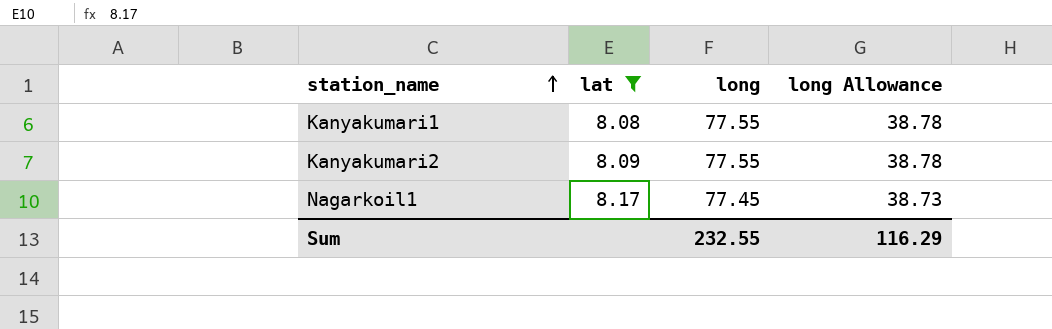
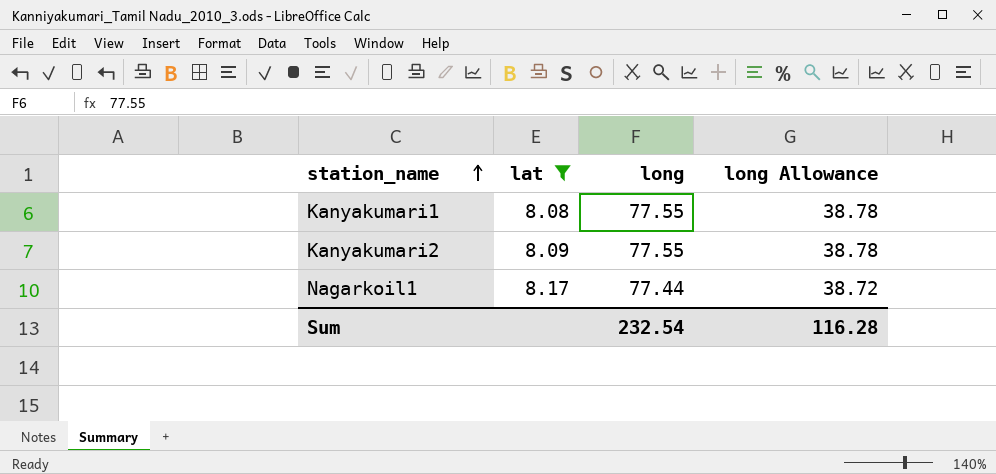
Nagarkoil1 | long: 77.45 -> 77.44
Nagarkoil1 | long Allowance: 38.73 -> 38.72
Sum | long: 232.55 -> 232.54
Sum | long Allowance: 116.29 -> 116.28

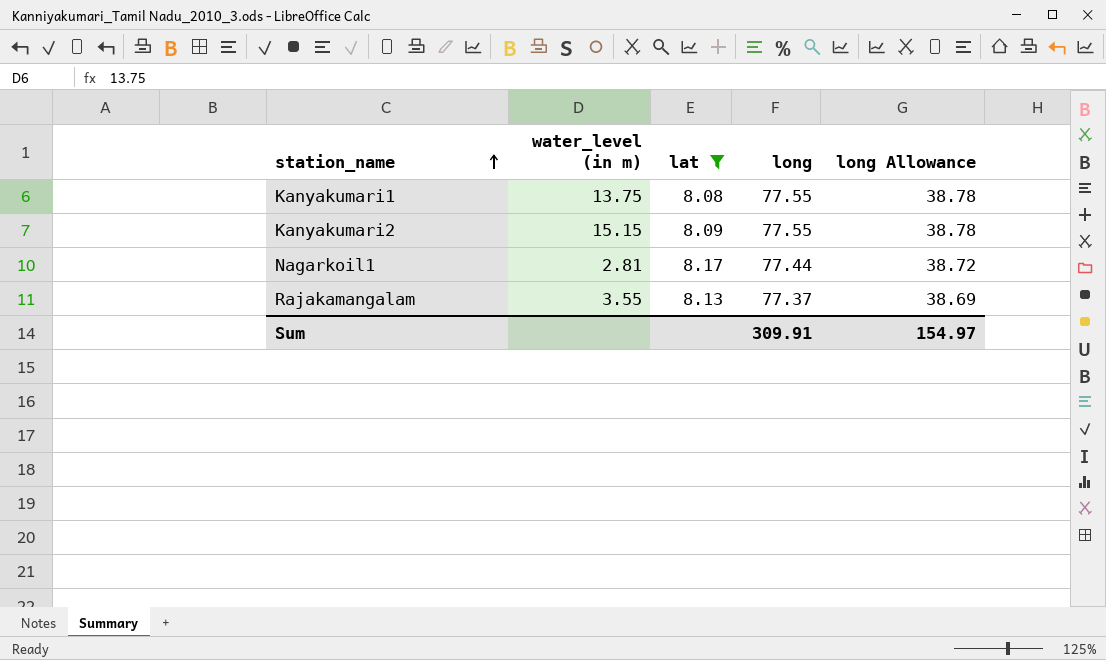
column water_level (in m) | position: none -> 2
row Rajakamangalam: none -> 3.55 | 8.13 | 77.37 | 38.69
Sum | long: 232.54 -> 309.91
Sum | long Allowance: 116.28 -> 154.97

